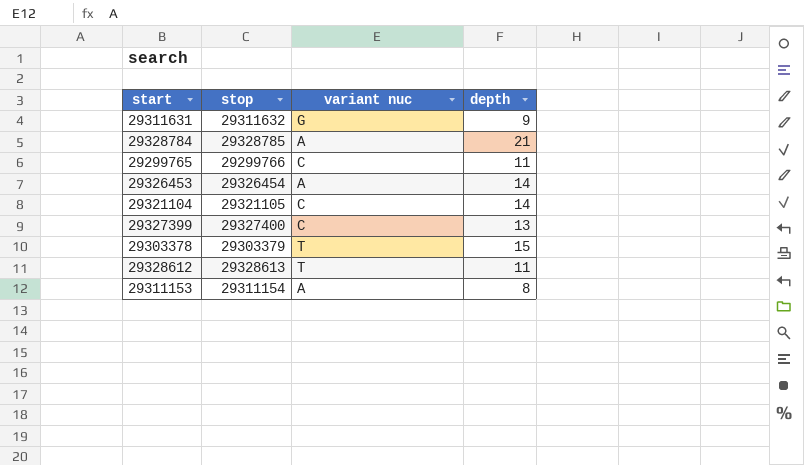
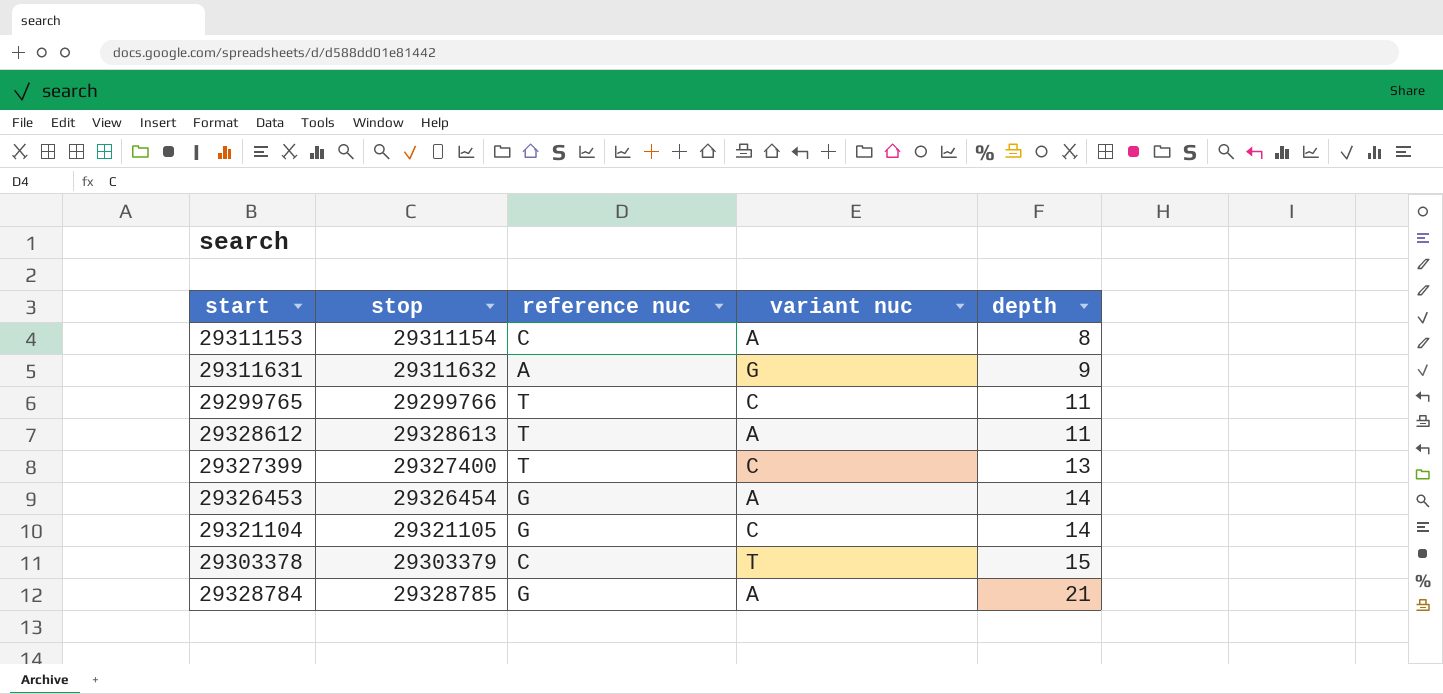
row order: none -> depth ascending
column reference nuc | position: none -> 3
29328612 | variant nuc: T -> A

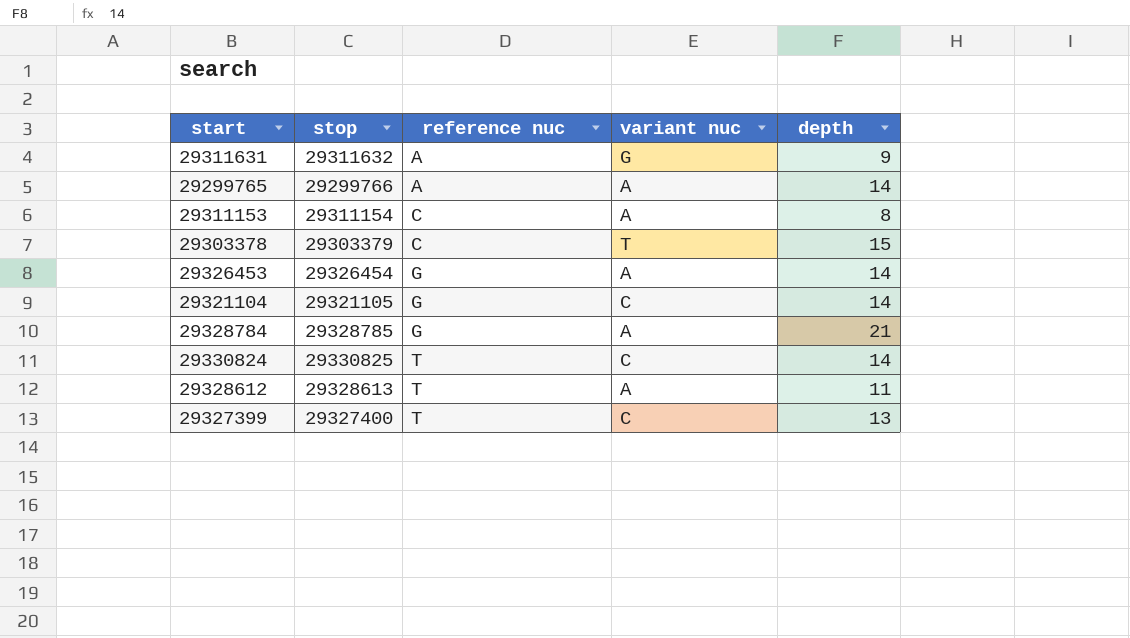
row order: depth ascending -> reference nuc ascending
29299765 | reference nuc: T -> A
29299765 | variant nuc: C -> A
29299765 | depth: 11 -> 14
row 29330824: none -> 29330825 | T | C | 14

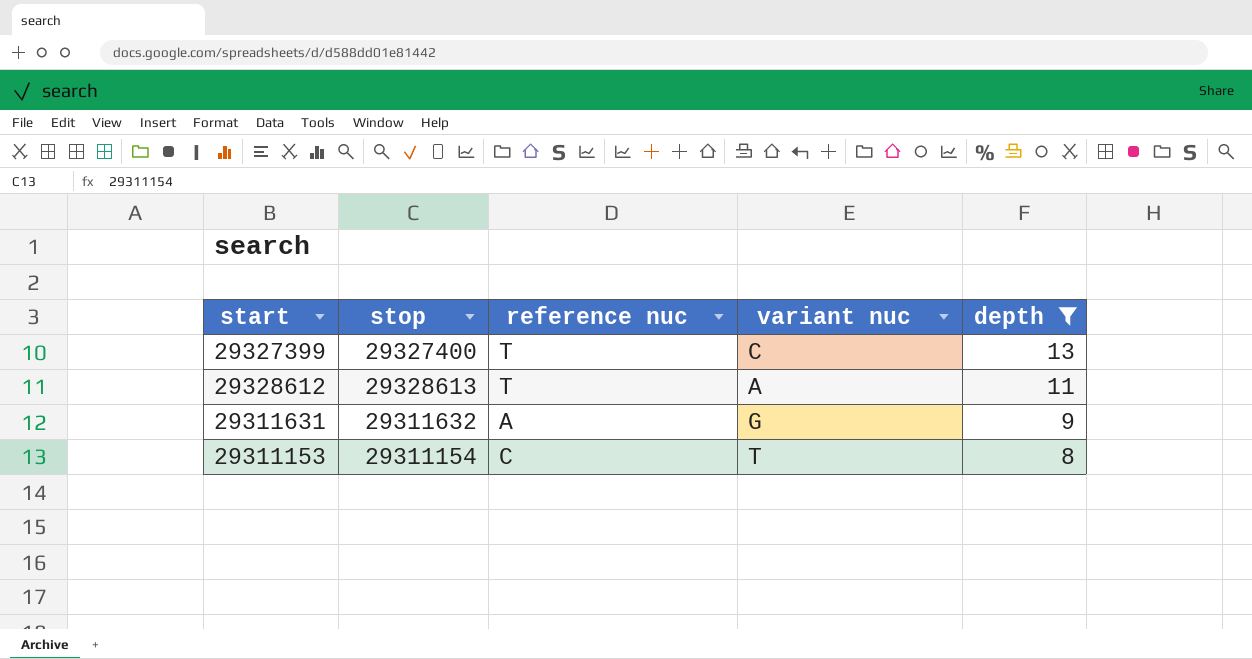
filter: none -> depth <= 13
row order: reference nuc ascending -> depth descending
29311153 | variant nuc: A -> T

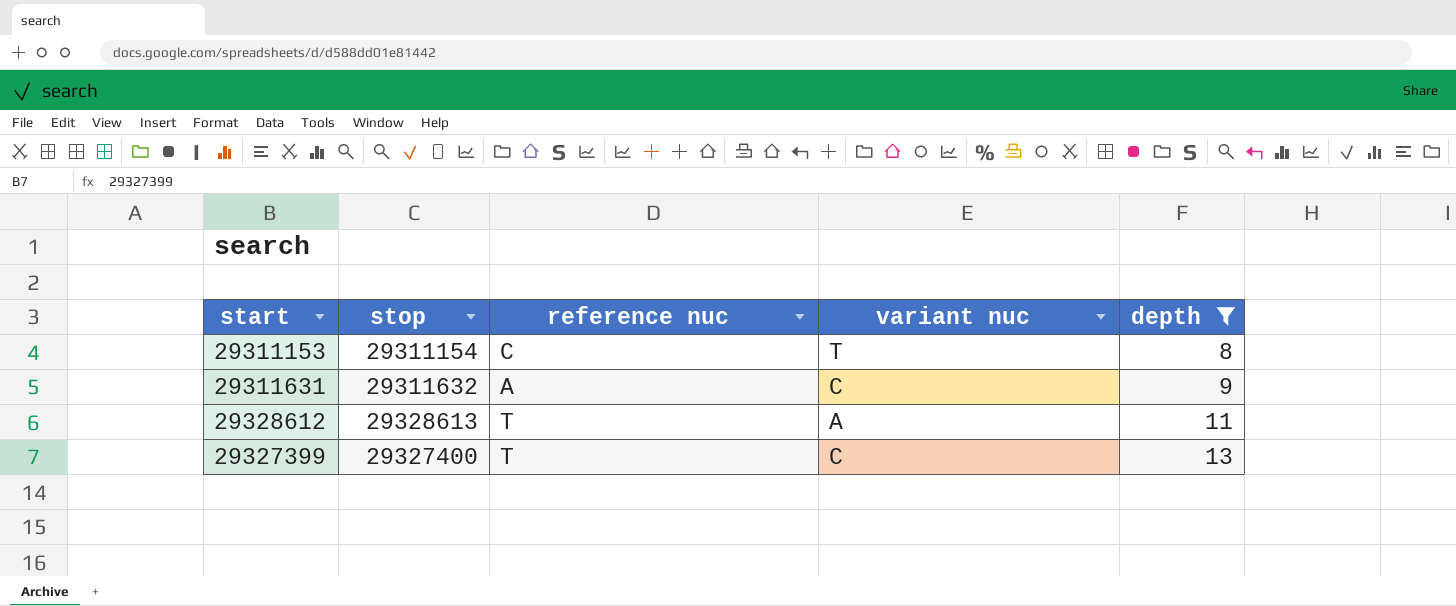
row order: depth descending -> depth ascending
29311631 | variant nuc: G -> C

